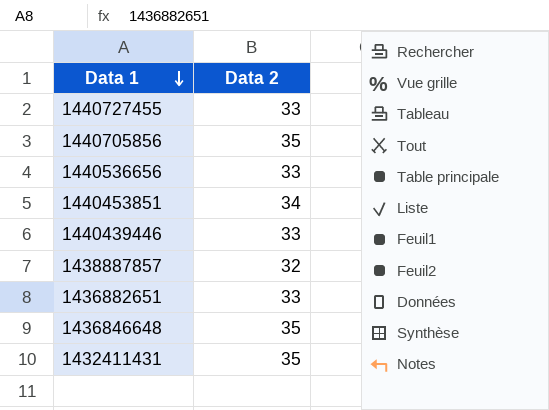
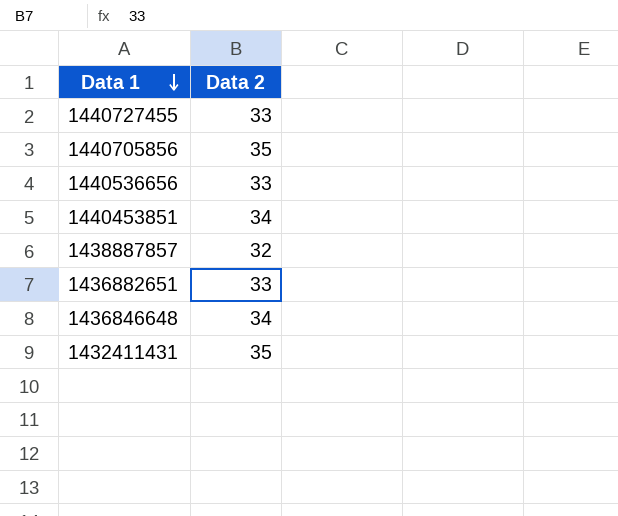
row 1440439446: 33 -> none
1436846648 | Data 2: 35 -> 34

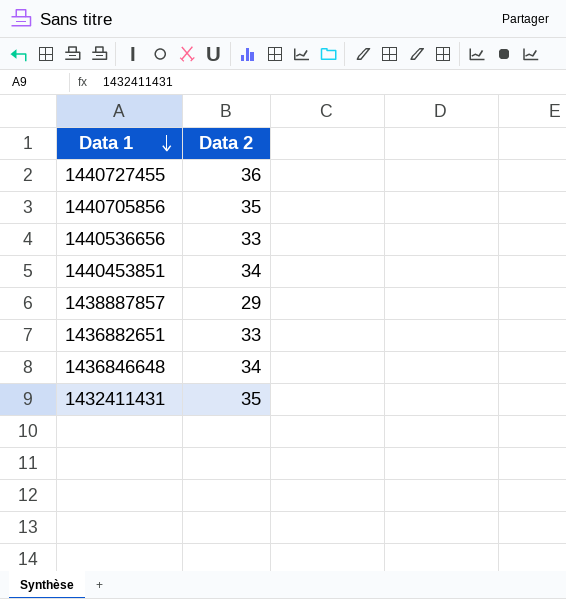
1440727455 | Data 2: 33 -> 36
1438887857 | Data 2: 32 -> 29

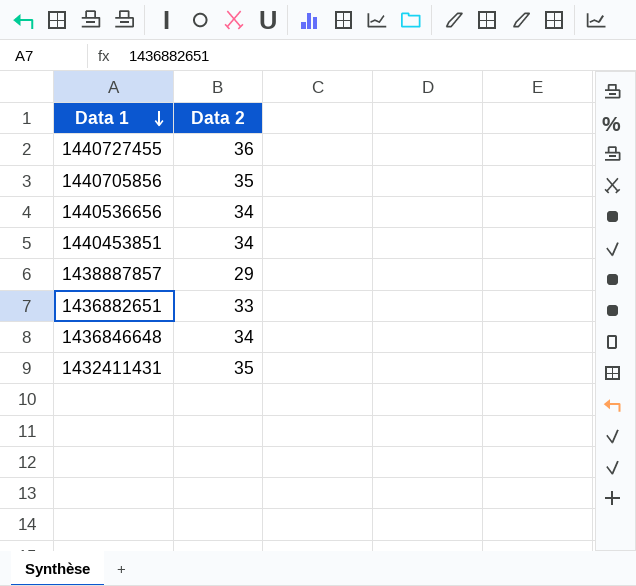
1440536656 | Data 2: 33 -> 34

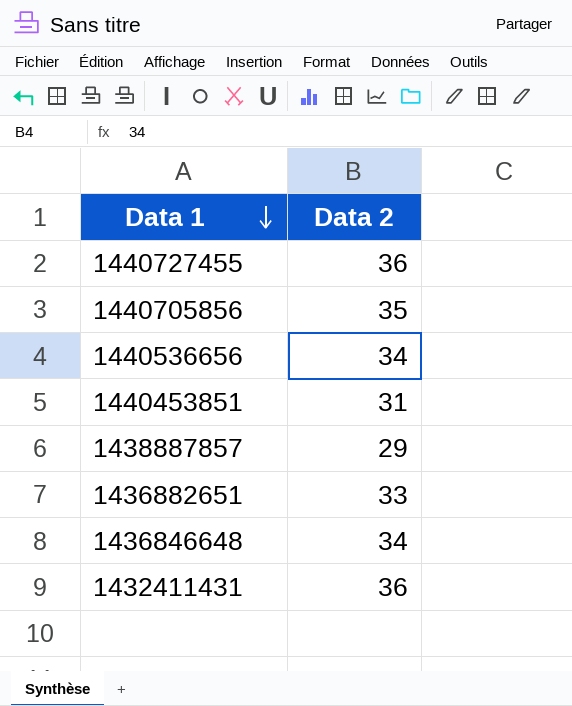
1440453851 | Data 2: 34 -> 31
1432411431 | Data 2: 35 -> 36

